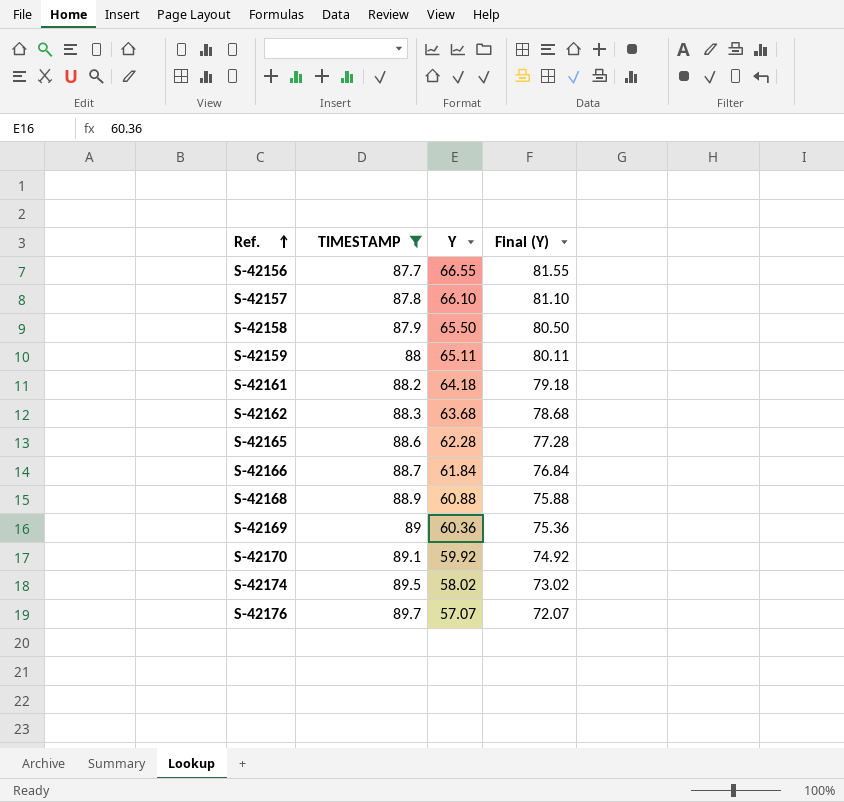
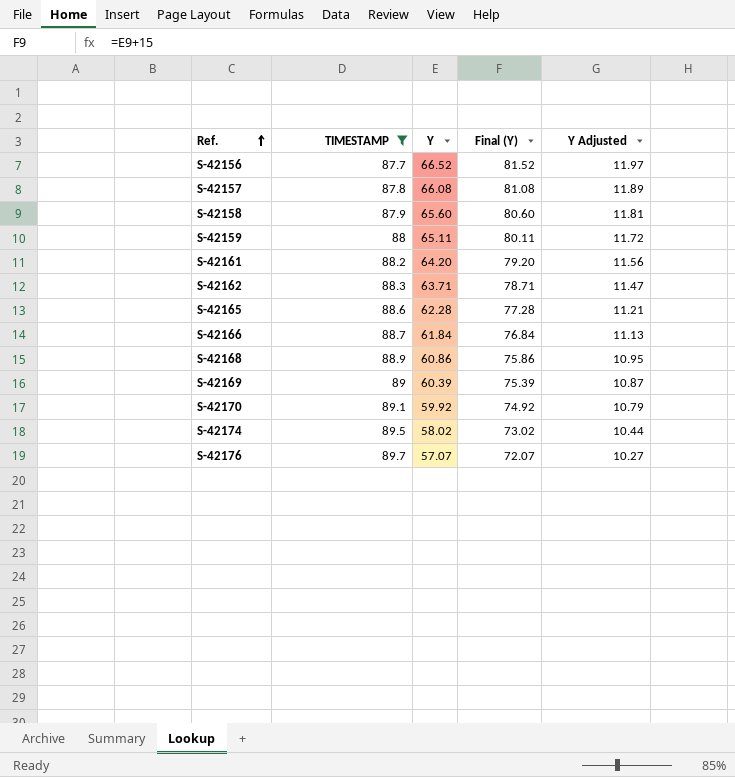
column Y Adjusted | formula: none -> [Y] * 0.18
S-42156 | Y: 66.55 -> 66.52
S-42156 | Final (Y): 81.55 -> 81.52
S-42157 | Y: 66.10 -> 66.08
S-42157 | Final (Y): 81.10 -> 81.08
S-42158 | Y: 65.50 -> 65.60
S-42158 | Final (Y): 80.50 -> 80.60
S-42161 | Y: 64.18 -> 64.20
S-42161 | Final (Y): 79.18 -> 79.20
S-42162 | Y: 63.68 -> 63.71
S-42162 | Final (Y): 78.68 -> 78.71
S-42168 | Y: 60.88 -> 60.86
S-42168 | Final (Y): 75.88 -> 75.86
S-42169 | Y: 60.36 -> 60.39
S-42169 | Final (Y): 75.36 -> 75.39

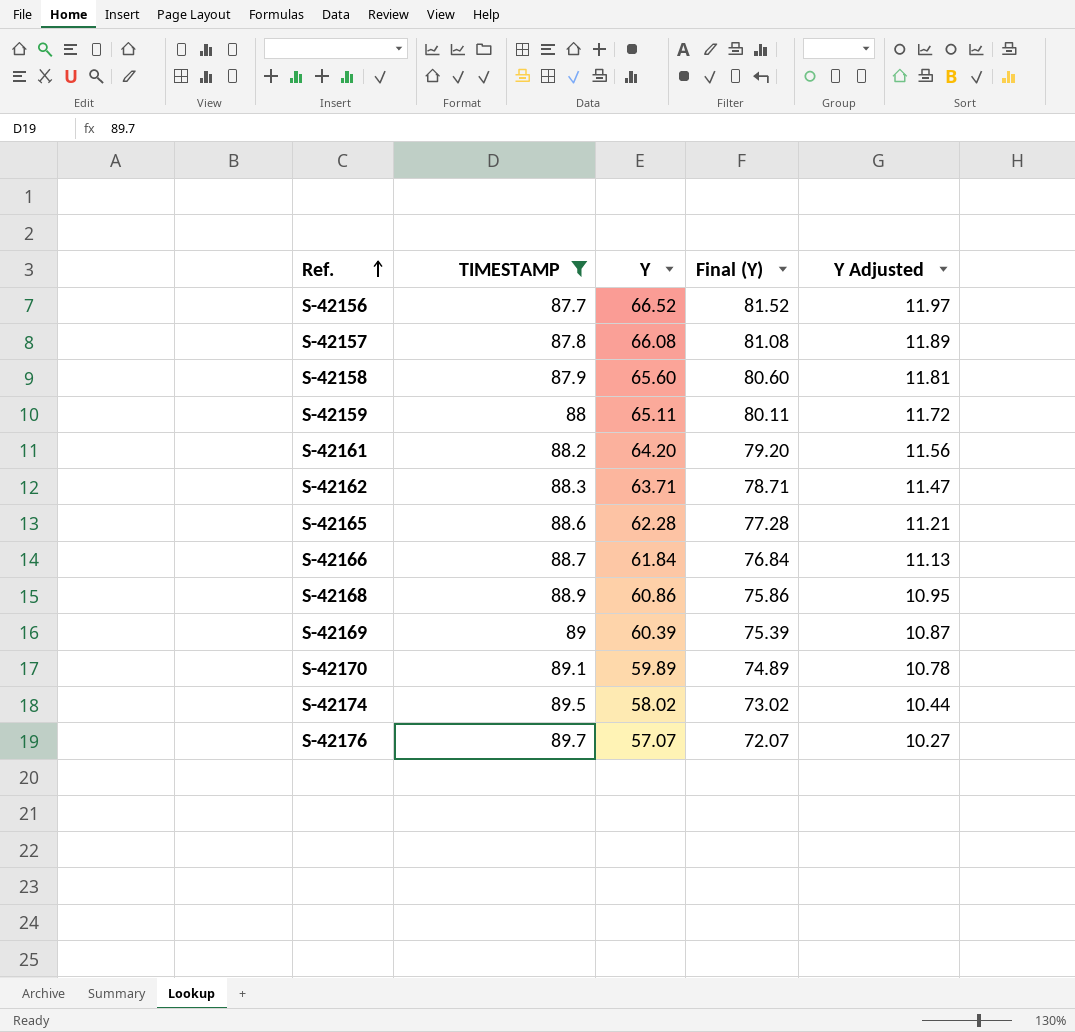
S-42170 | Y: 59.92 -> 59.89
S-42170 | Final (Y): 74.92 -> 74.89
S-42170 | Y Adjusted: 10.79 -> 10.78

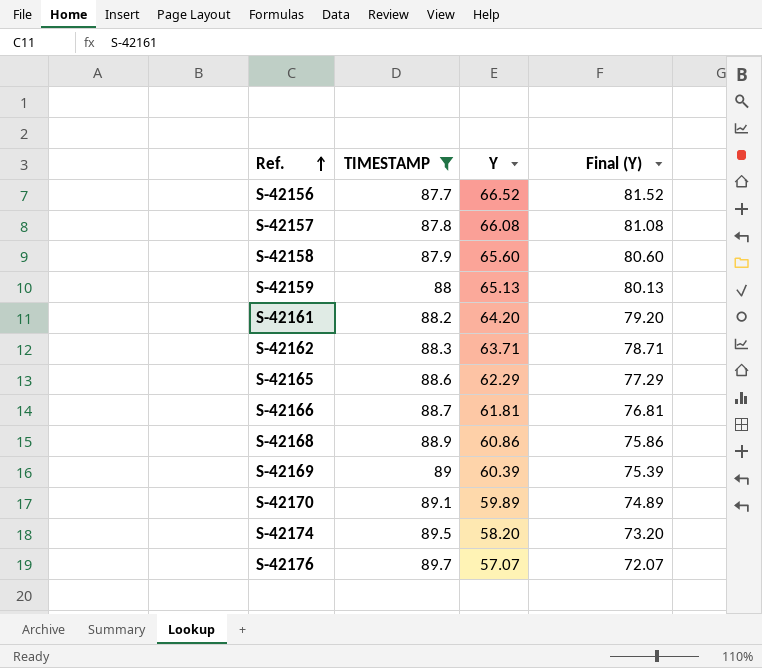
column Y Adjusted | formula: [Y] * 0.18 -> none
S-42159 | Y: 65.11 -> 65.13
S-42159 | Final (Y): 80.11 -> 80.13
S-42165 | Y: 62.28 -> 62.29
S-42165 | Final (Y): 77.28 -> 77.29
S-42166 | Y: 61.84 -> 61.81
S-42166 | Final (Y): 76.84 -> 76.81
S-42174 | Y: 58.02 -> 58.20
S-42174 | Final (Y): 73.02 -> 73.20

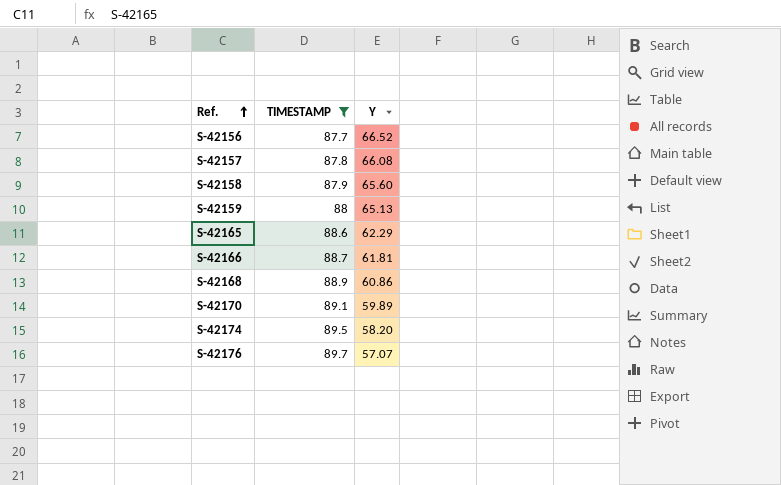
column Final (Y) | formula: [Y] + 15 -> none
row S-42161: 88.2 | 64.20 | 79.20 -> none
row S-42162: 88.3 | 63.71 | 78.71 -> none
row S-42169: 89 | 60.39 | 75.39 -> none

